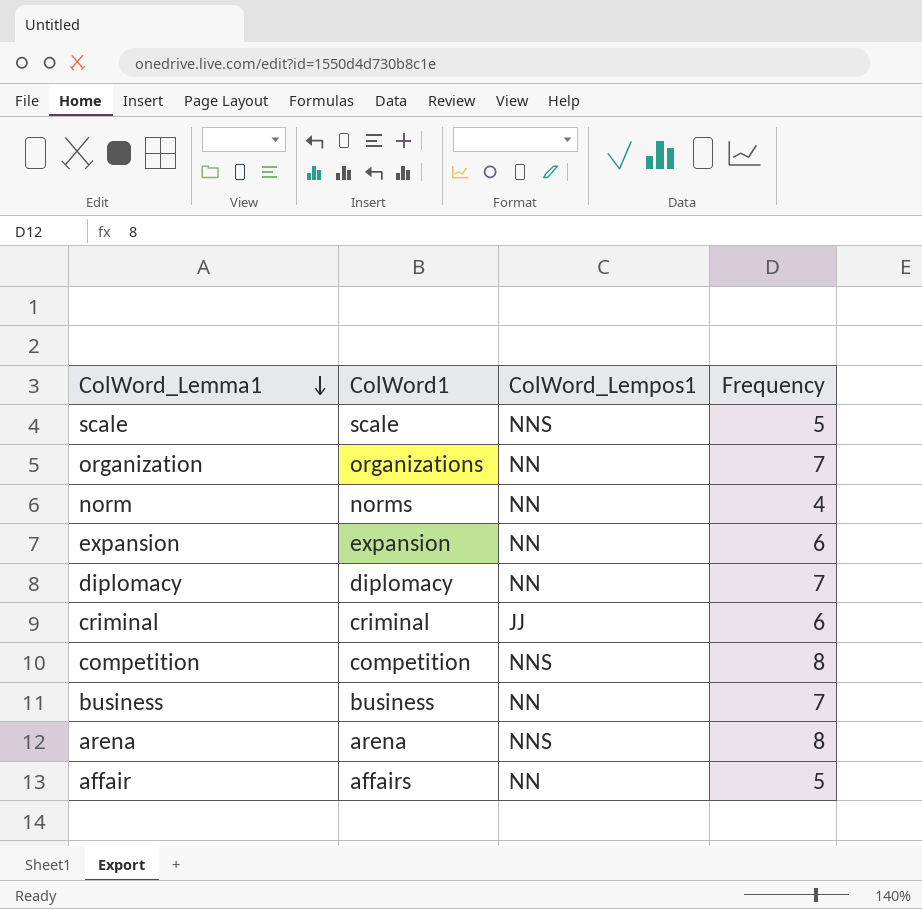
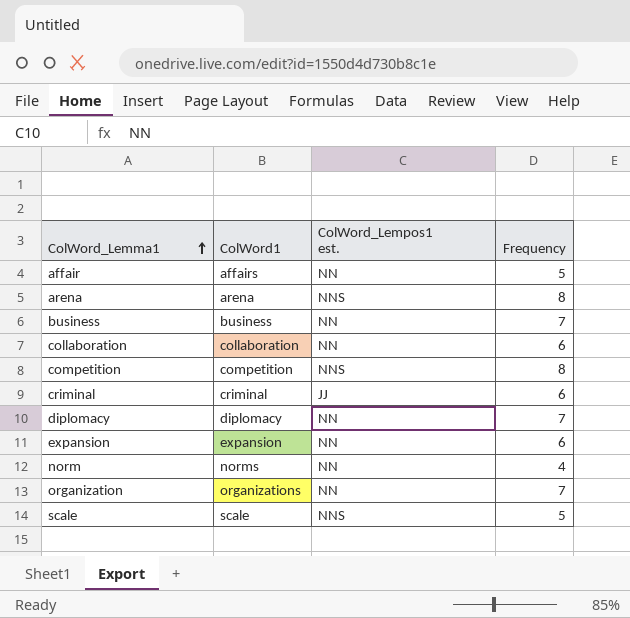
row order: ColWord_Lemma1 descending -> ColWord_Lemma1 ascending
column name: ColWord_Lempos1 -> ColWord_Lempos1 est.
row collaboration: none -> collaboration | NN | 6

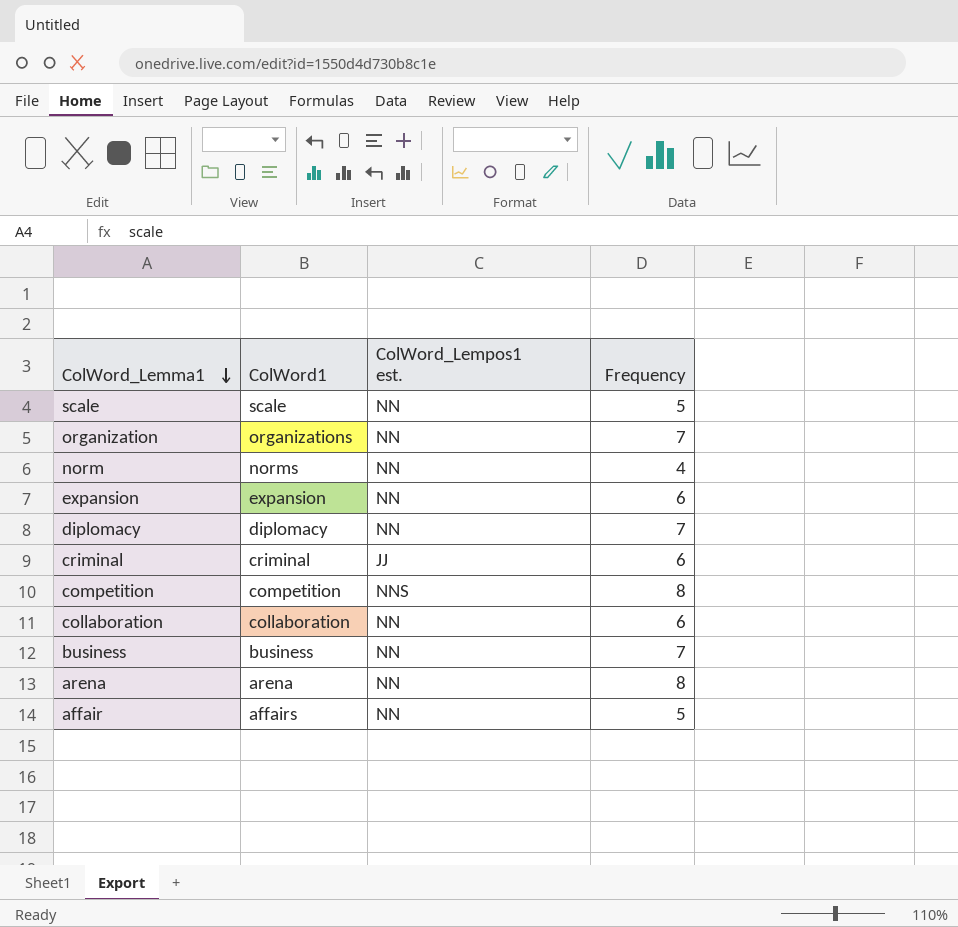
row order: ColWord_Lemma1 ascending -> ColWord_Lemma1 descending
scale | ColWord_Lempos1 est.: NNS -> NN
arena | ColWord_Lempos1 est.: NNS -> NN

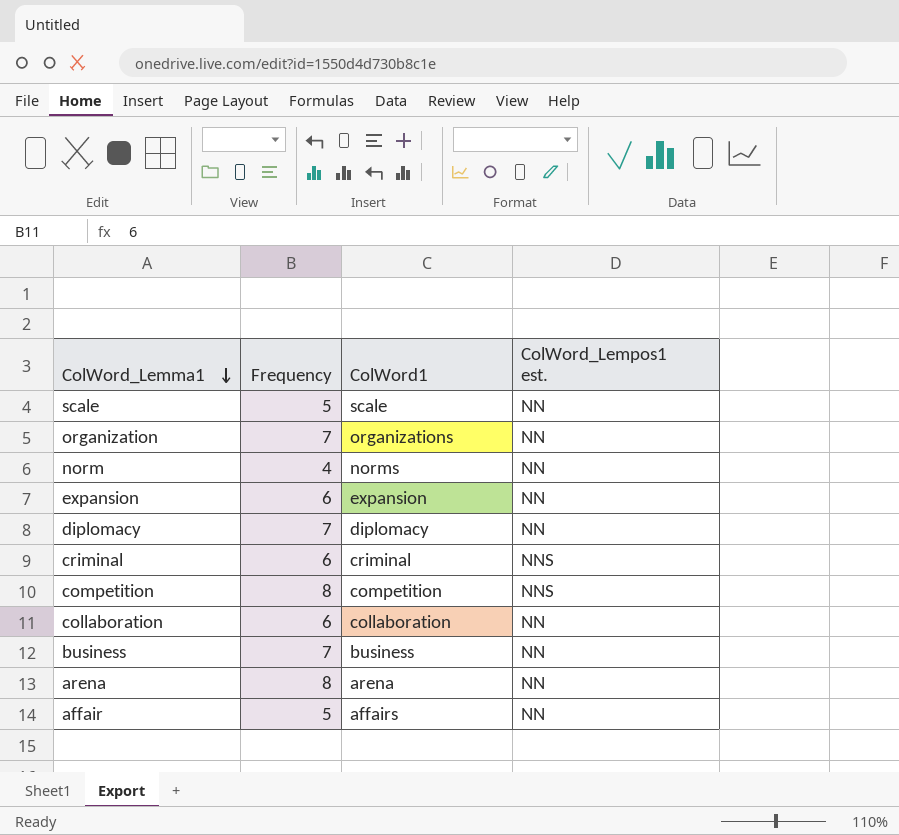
column Frequency | position: 4 -> 2
criminal | ColWord_Lempos1 est.: JJ -> NNS

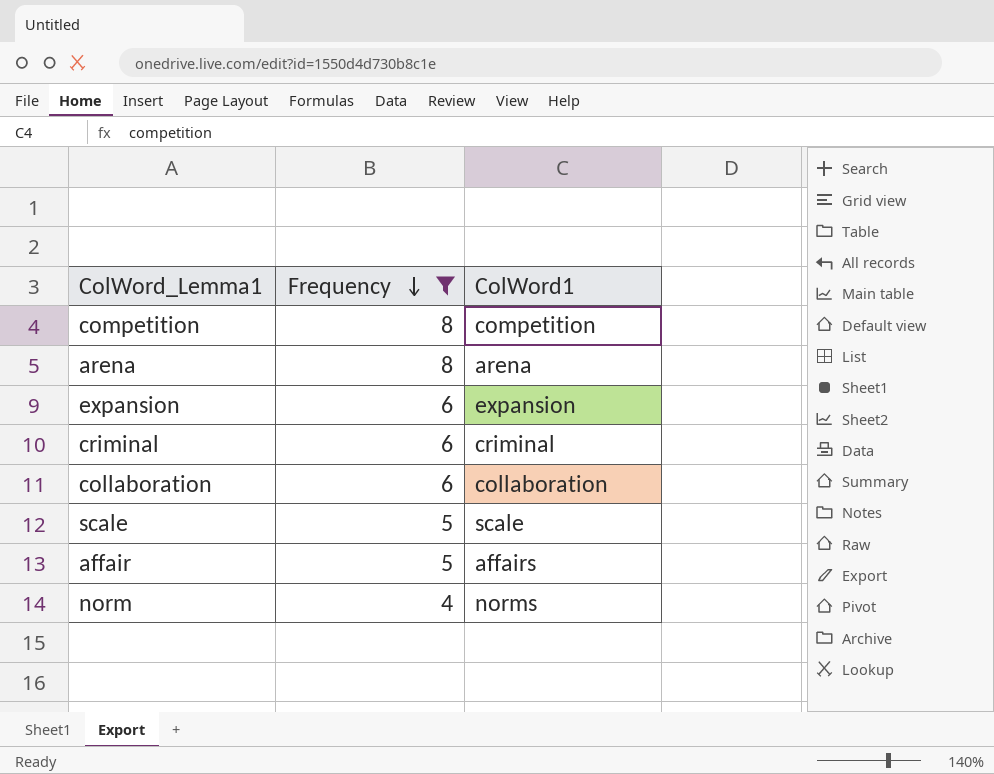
filter: none -> Frequency != 7
row order: ColWord_Lemma1 descending -> Frequency descending
column ColWord_Lempos1 est. | position: 4 -> none

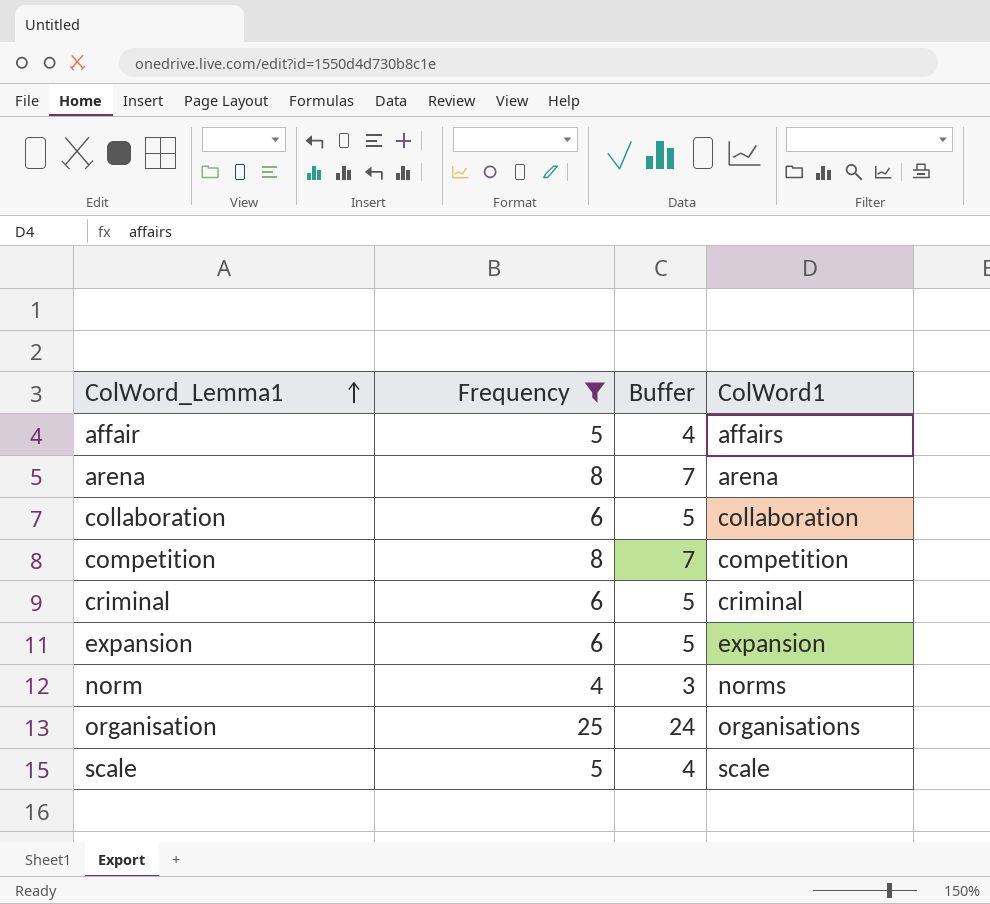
row order: Frequency descending -> ColWord_Lemma1 ascending
column Buffer | formula: none -> [Frequency] - 1
row organisation: none -> 25 | 24 | organisations

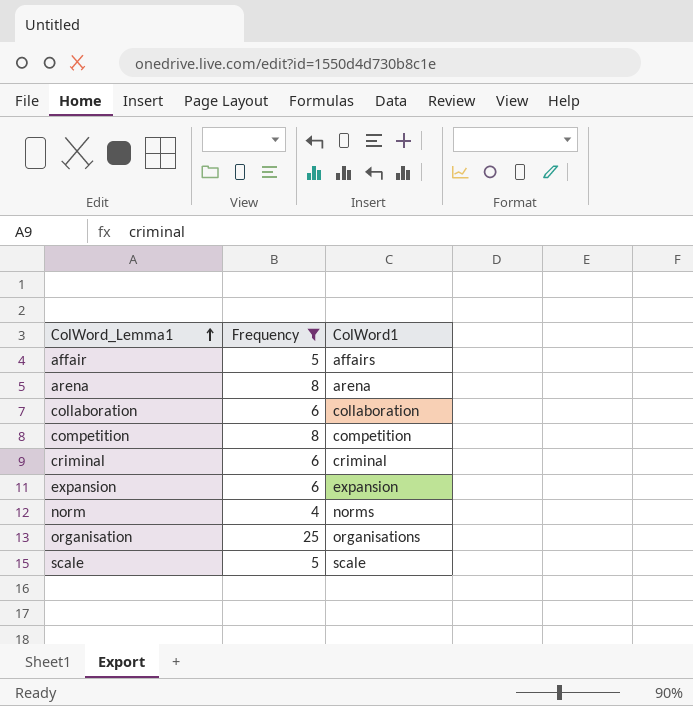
column Buffer | formula: [Frequency] - 1 -> none

